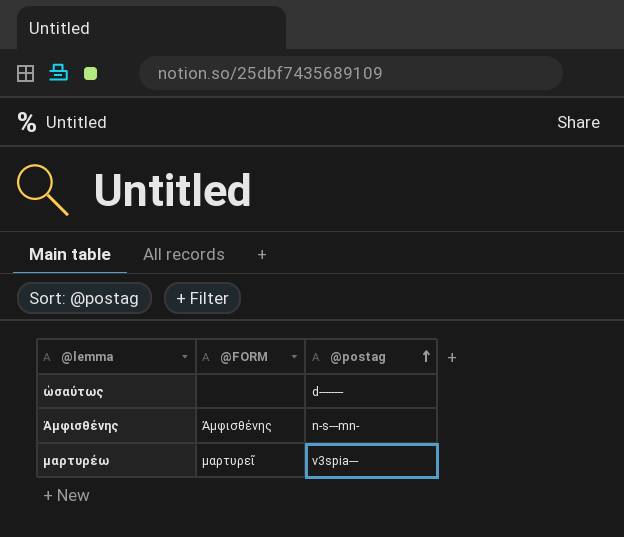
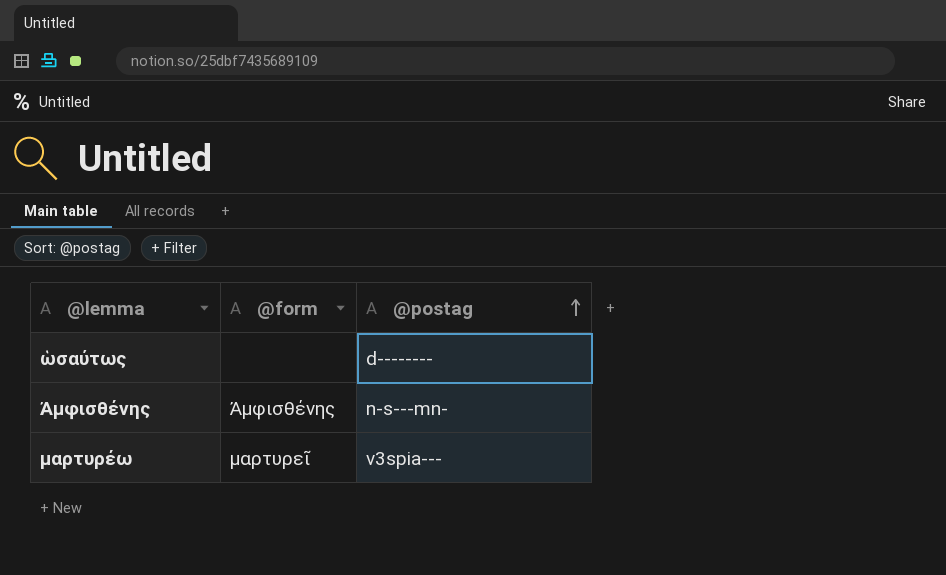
column name: @FORM -> @form

